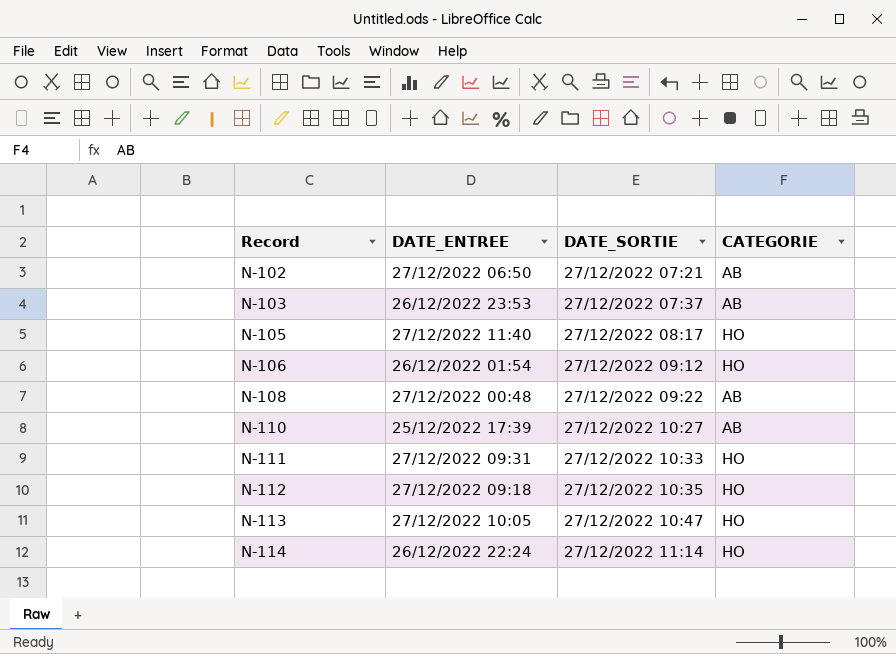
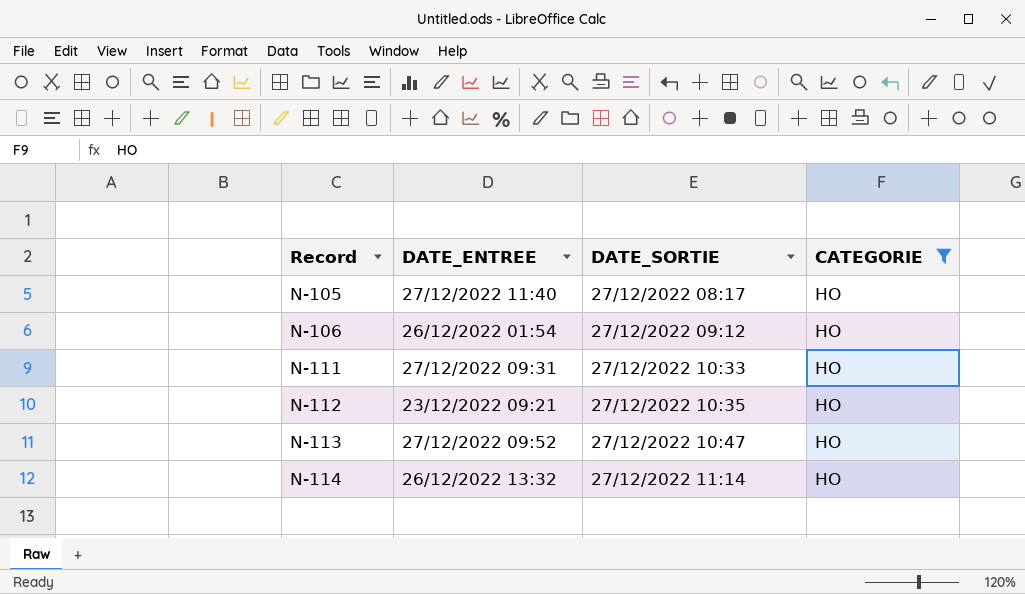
filter: none -> CATEGORIE = HO
N-112 | DATE_ENTREE: 27/12/2022 09:18 -> 23/12/2022 09:21
N-113 | DATE_ENTREE: 27/12/2022 10:05 -> 27/12/2022 09:52
N-114 | DATE_ENTREE: 26/12/2022 22:24 -> 26/12/2022 13:32

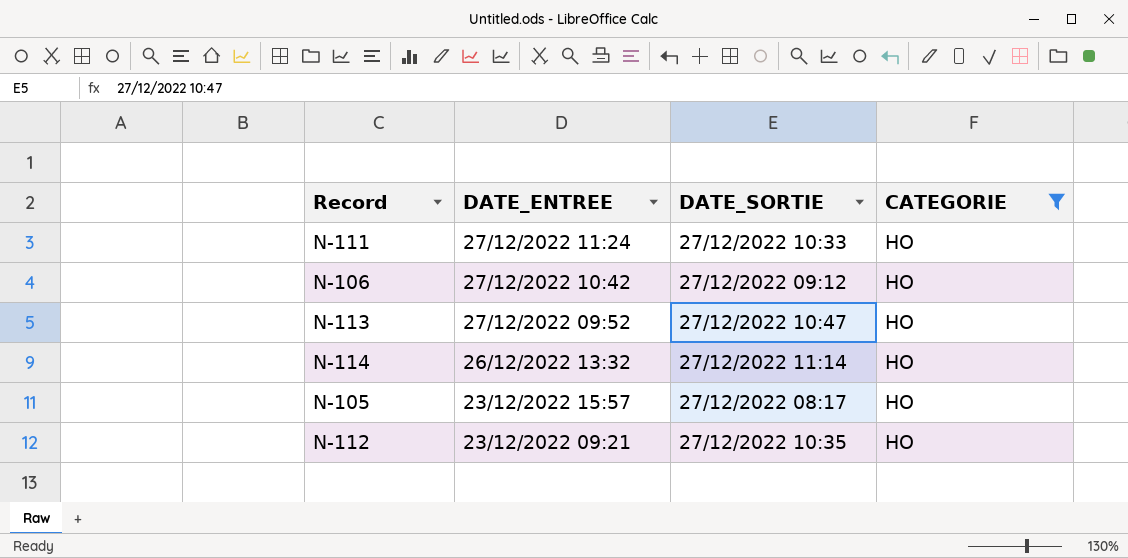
row order: Record ascending -> DATE_ENTREE descending
N-111 | DATE_ENTREE: 27/12/2022 09:31 -> 27/12/2022 11:24
N-106 | DATE_ENTREE: 26/12/2022 01:54 -> 27/12/2022 10:42
N-105 | DATE_ENTREE: 27/12/2022 11:40 -> 23/12/2022 15:57

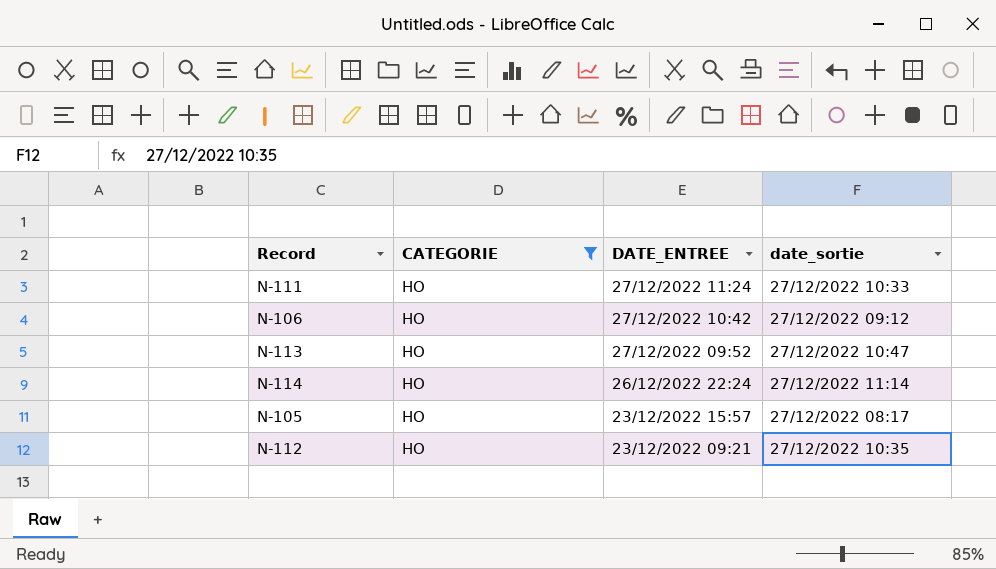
column CATEGORIE | position: 4 -> 2
column name: DATE_SORTIE -> date_sortie
N-114 | DATE_ENTREE: 26/12/2022 13:32 -> 26/12/2022 22:24

